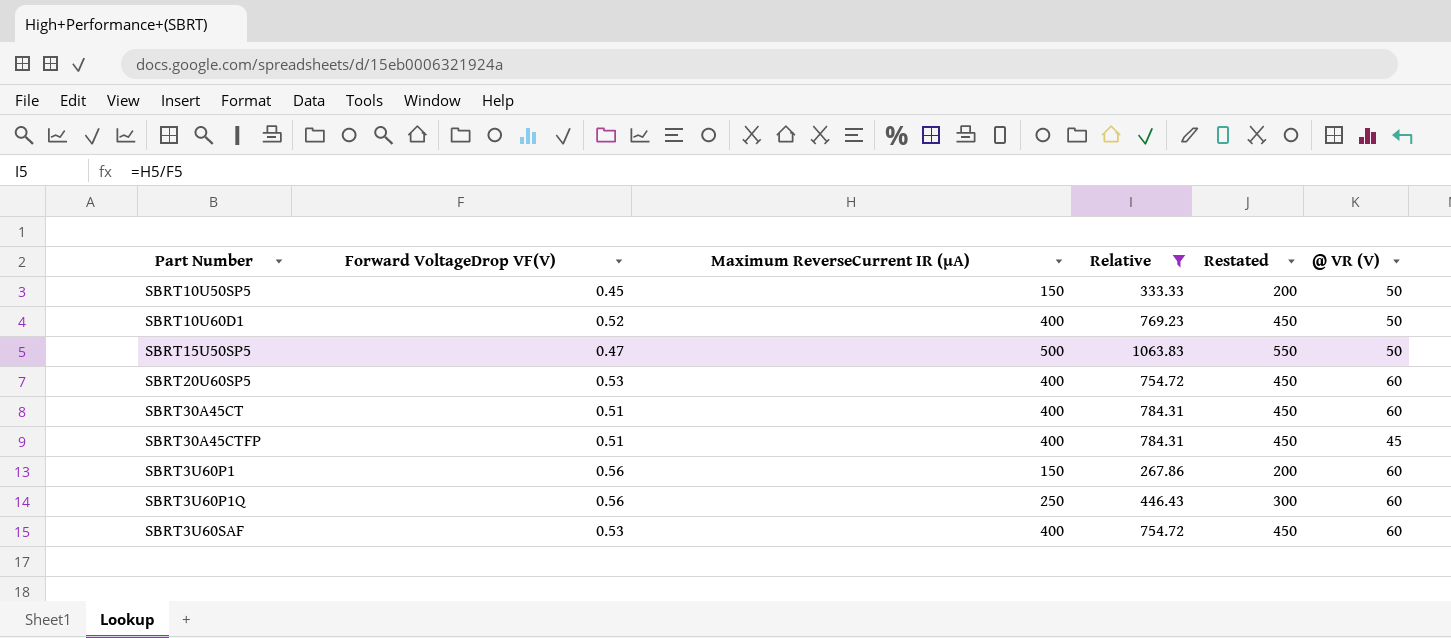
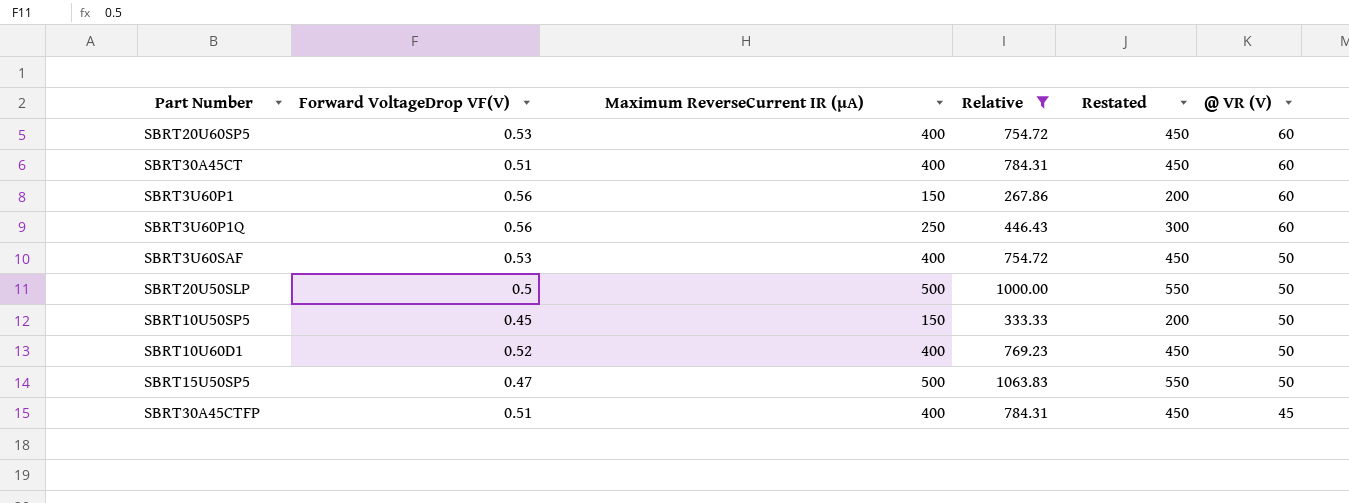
row order: none -> @ VR (V) descending
SBRT3U60SAF | @ VR (V): 60 -> 50
row SBRT20U50SLP: none -> 0.5 | 500 | 1000.00 | 550 | 50

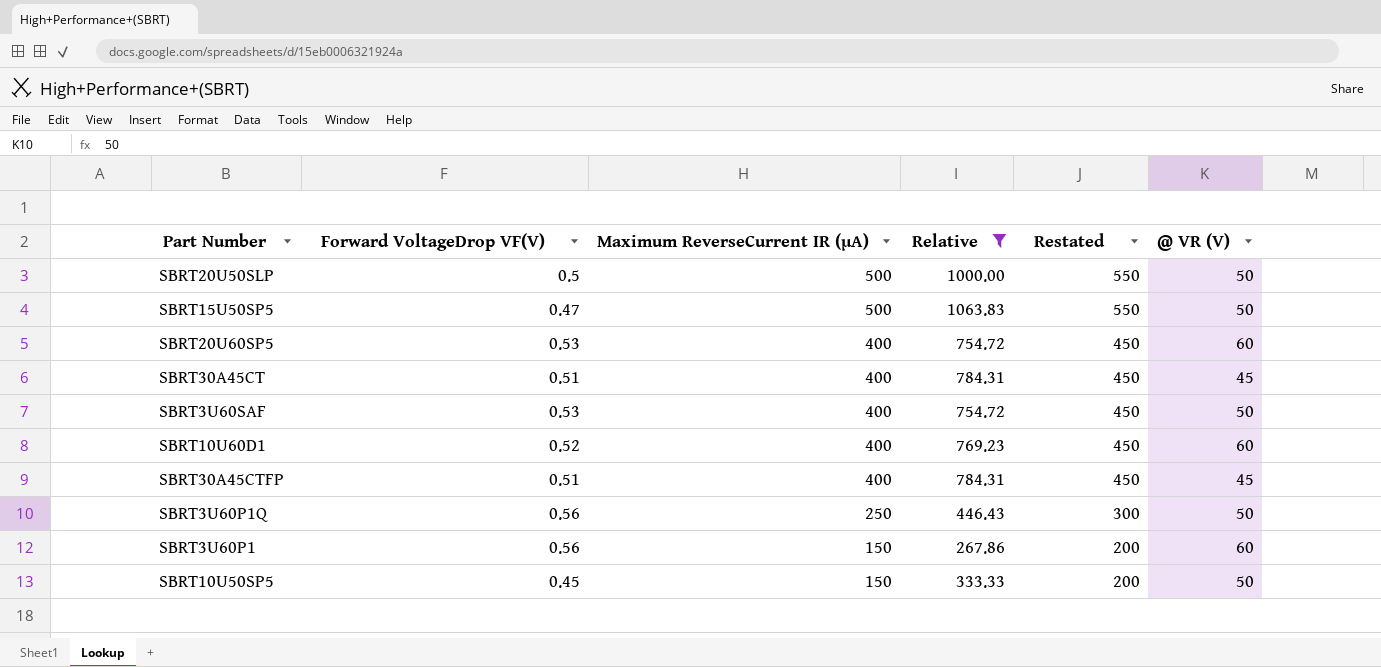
row order: @ VR (V) descending -> Maximum ReverseCurrent IR (µA) descending
SBRT30A45CT | @ VR (V): 60 -> 45
SBRT10U60D1 | @ VR (V): 50 -> 60
SBRT3U60P1Q | @ VR (V): 60 -> 50

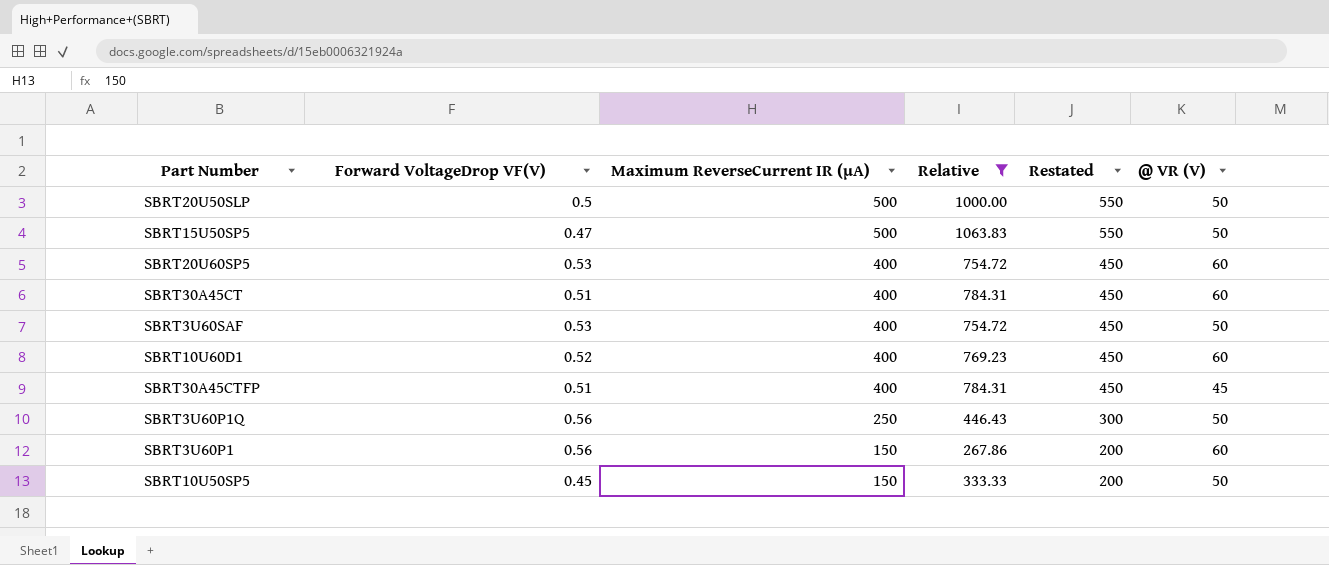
SBRT30A45CT | @ VR (V): 45 -> 60

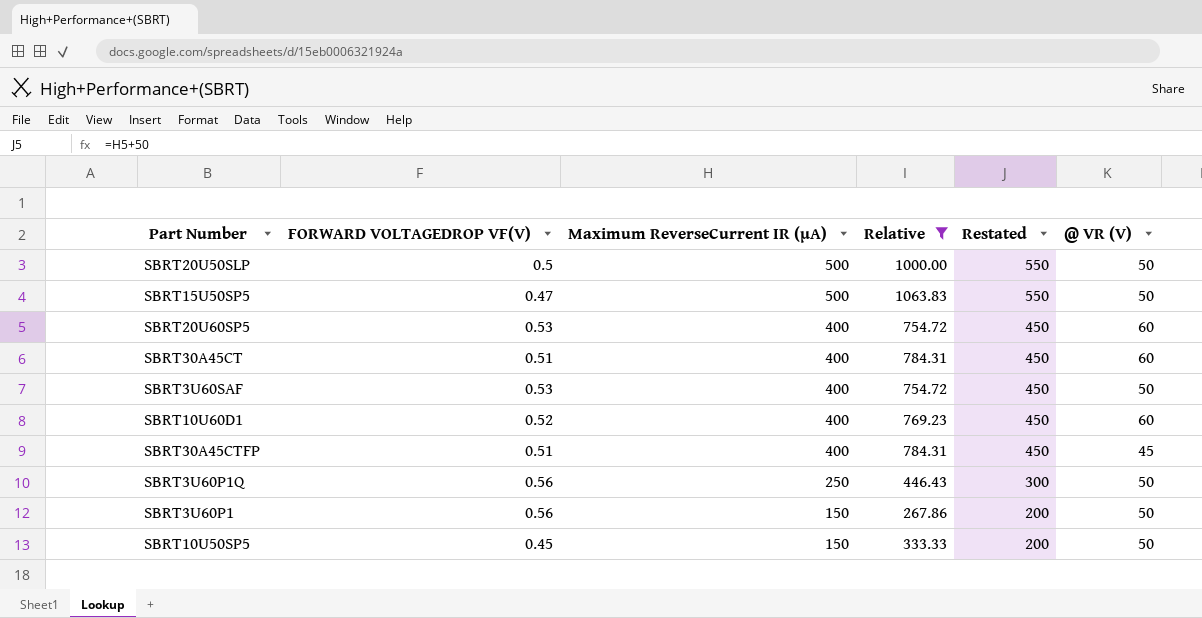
column name: Forward VoltageDrop VF(V) -> FORWARD VOLTAGEDROP VF(V)
SBRT3U60P1 | @ VR (V): 60 -> 50

